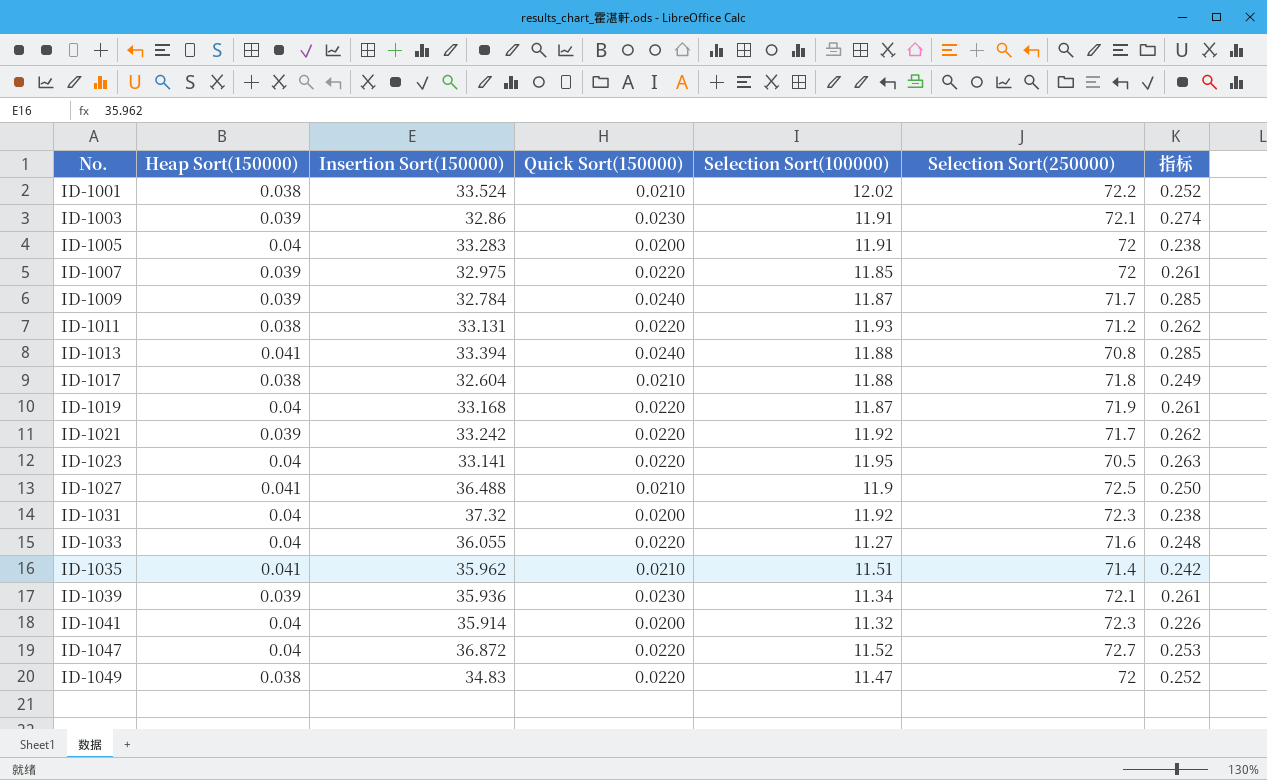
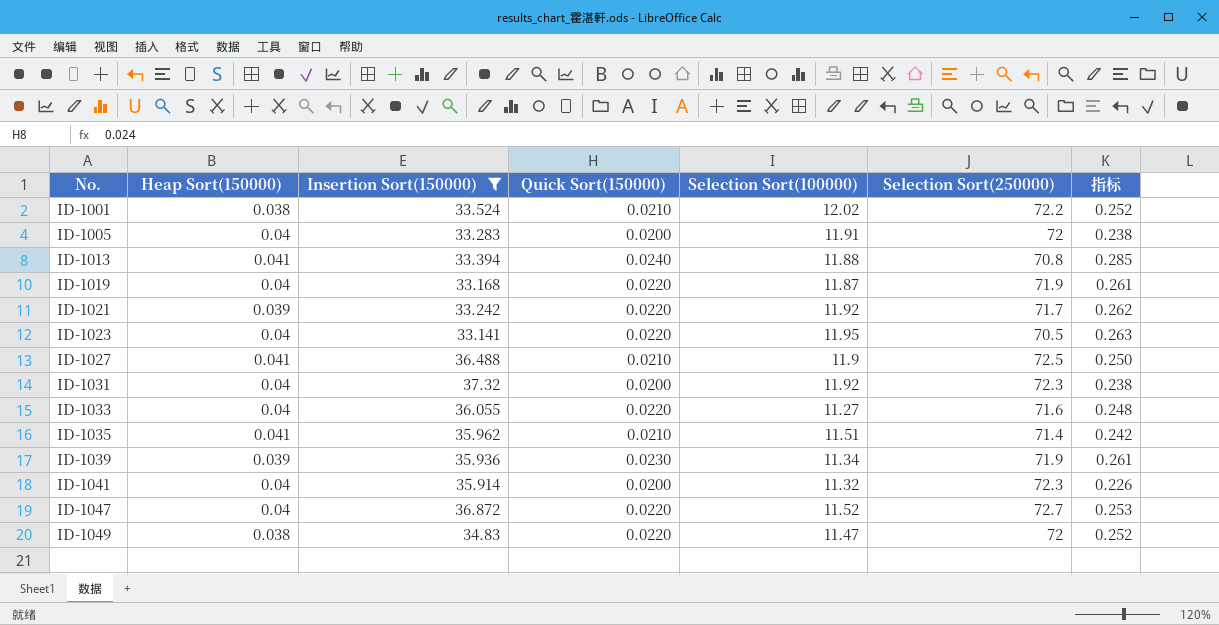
filter: none -> Insertion Sort(150000) >= 33.141
ID-1039 | Selection Sort(250000): 72.1 -> 71.9

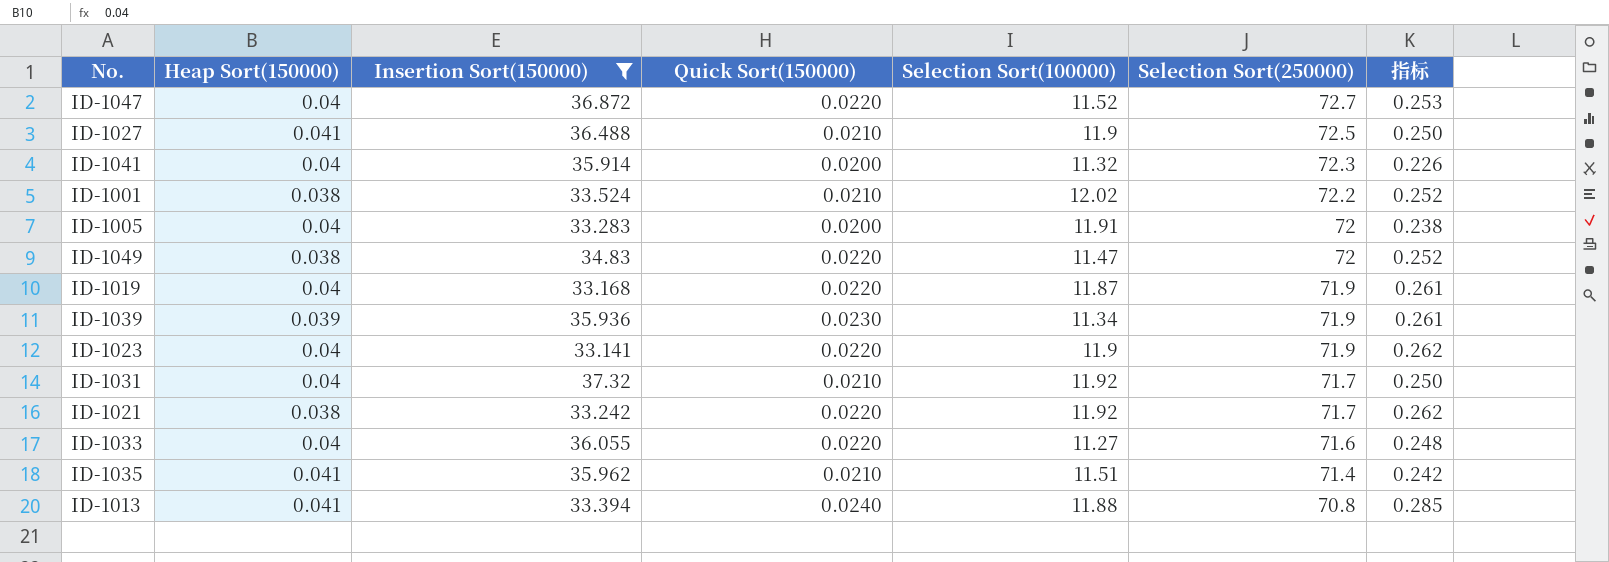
row order: No. ascending -> Selection Sort(250000) descending
ID-1023 | Selection Sort(100000): 11.95 -> 11.9
ID-1023 | Selection Sort(250000): 70.5 -> 71.9
ID-1023 | 指标: 0.263 -> 0.262
ID-1031 | Quick Sort(150000): 0.0200 -> 0.0210
ID-1031 | Selection Sort(250000): 72.3 -> 71.7
ID-1031 | 指标: 0.238 -> 0.250
ID-1021 | Heap Sort(150000): 0.039 -> 0.038

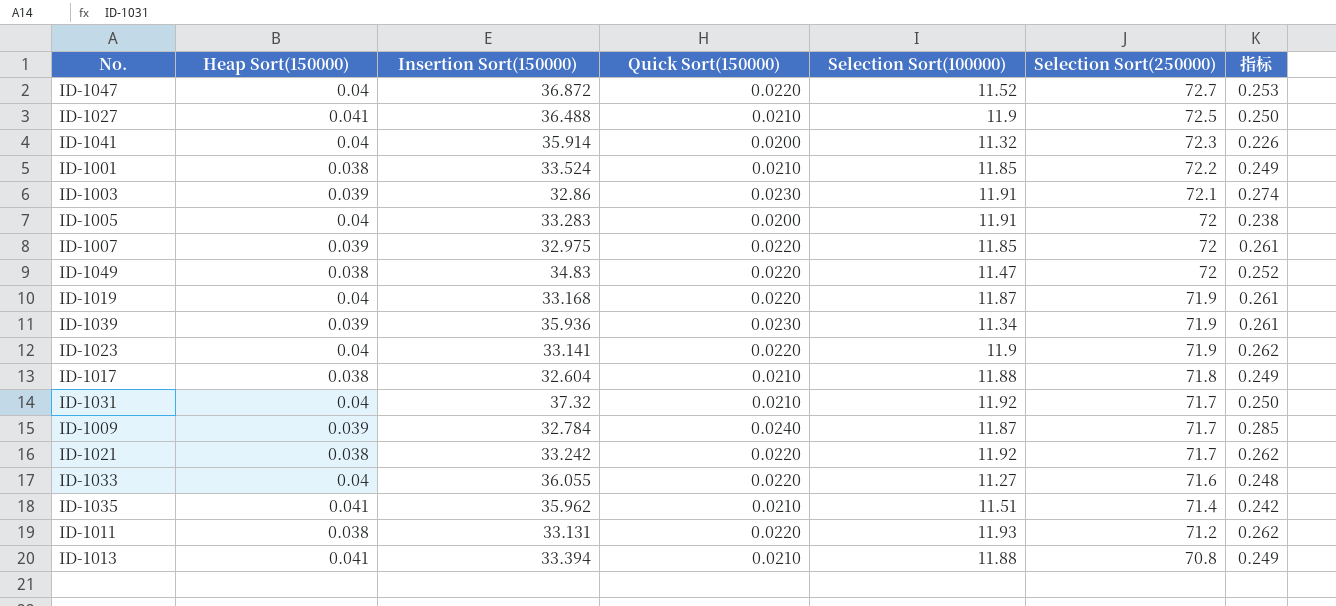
filter: Insertion Sort(150000) >= 33.141 -> none
ID-1001 | Selection Sort(100000): 12.02 -> 11.85
ID-1001 | 指标: 0.252 -> 0.249
ID-1013 | Quick Sort(150000): 0.0240 -> 0.0210
ID-1013 | 指标: 0.285 -> 0.249

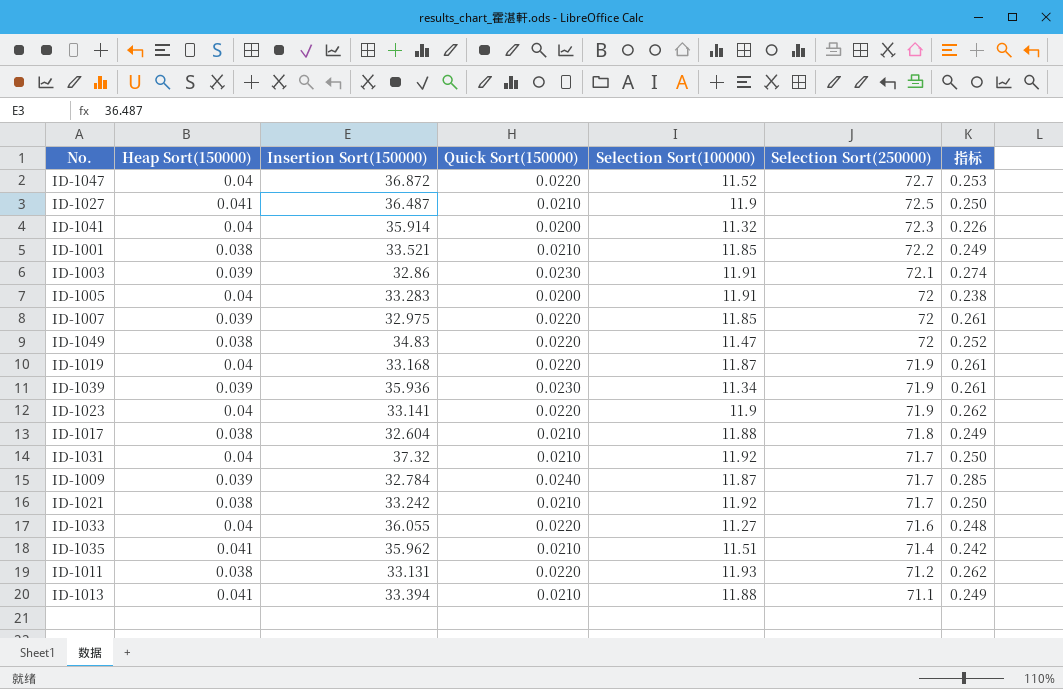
ID-1027 | Insertion Sort(150000): 36.488 -> 36.487
ID-1001 | Insertion Sort(150000): 33.524 -> 33.521
ID-1021 | Quick Sort(150000): 0.0220 -> 0.0210
ID-1021 | 指标: 0.262 -> 0.250
ID-1013 | Selection Sort(250000): 70.8 -> 71.1

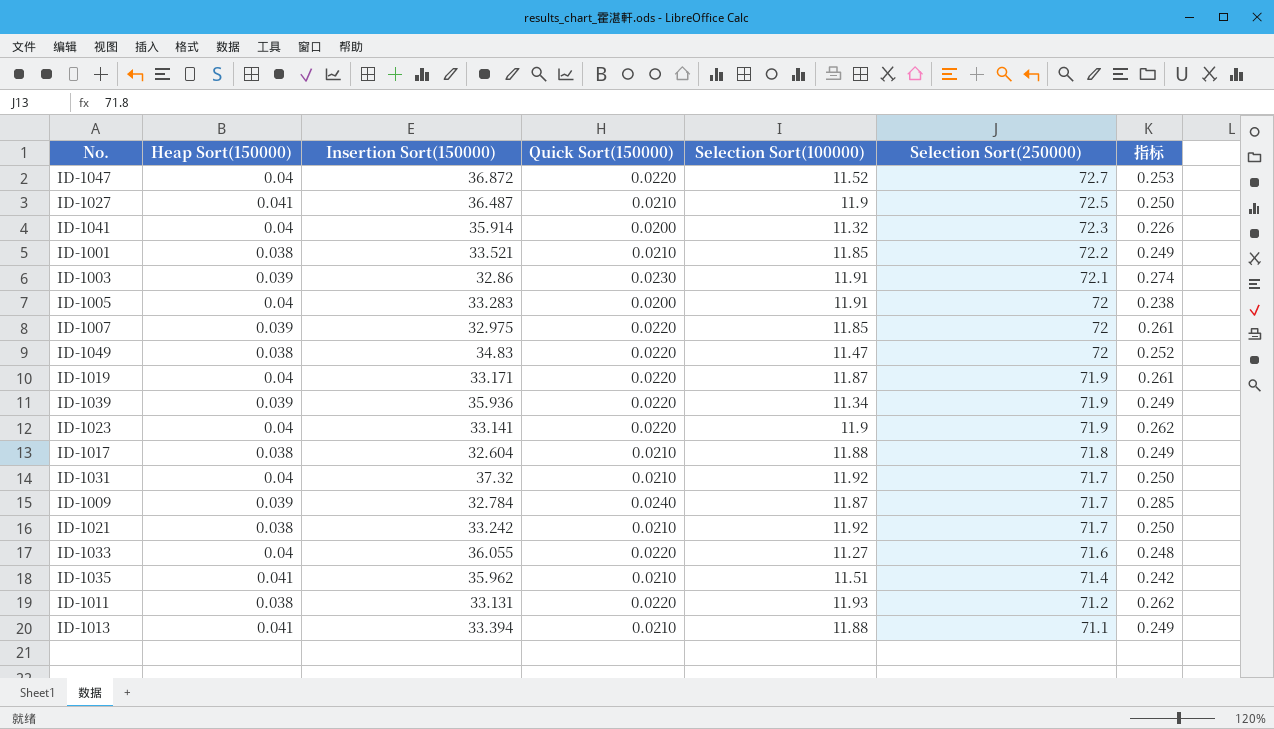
ID-1019 | Insertion Sort(150000): 33.168 -> 33.171
ID-1039 | Quick Sort(150000): 0.0230 -> 0.0220
ID-1039 | 指标: 0.261 -> 0.249

